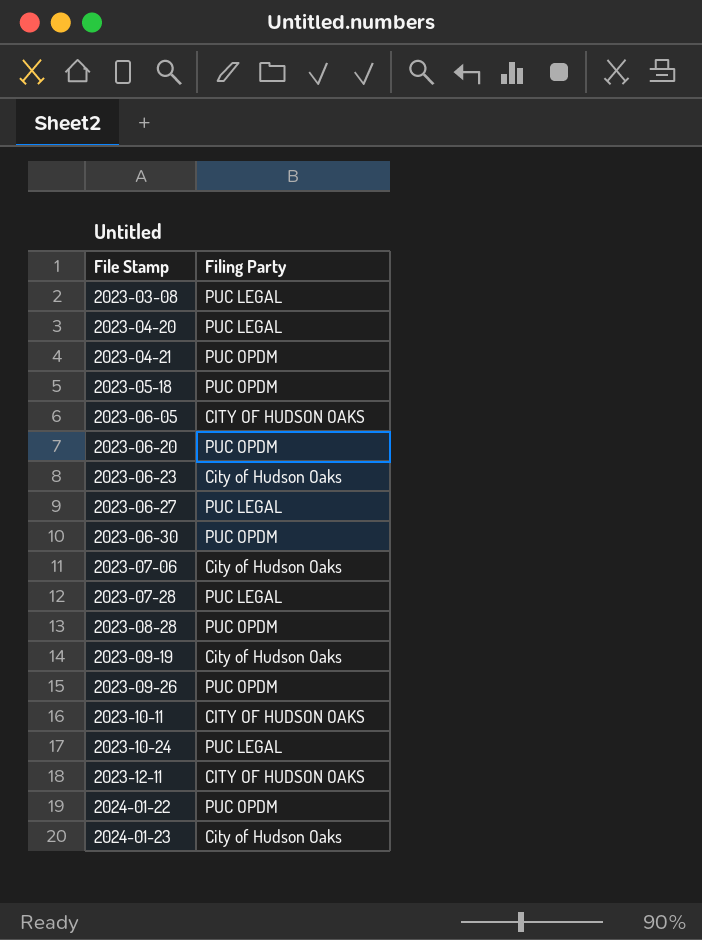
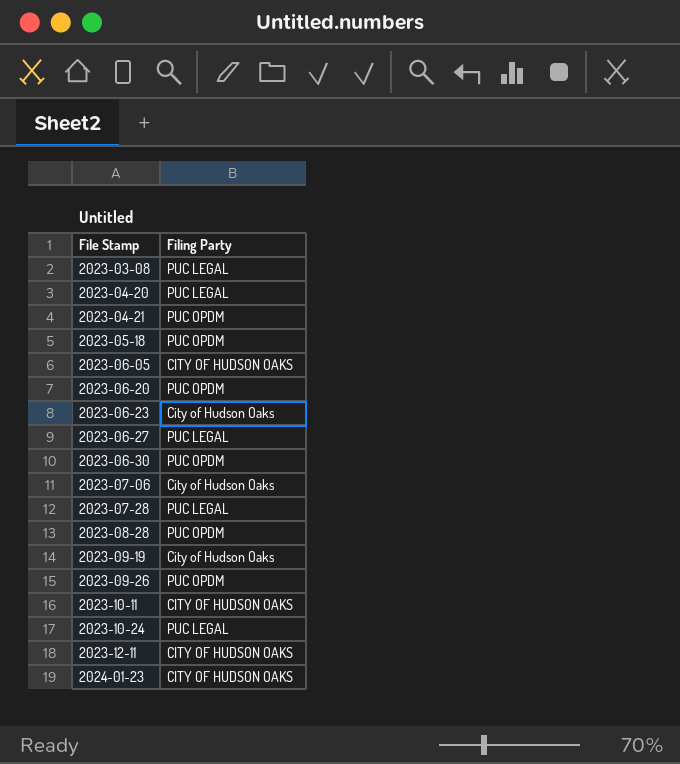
row 2024-01-22: PUC OPDM -> none
2024-01-23 | Filing Party: City of Hudson Oaks -> CITY OF HUDSON OAKS

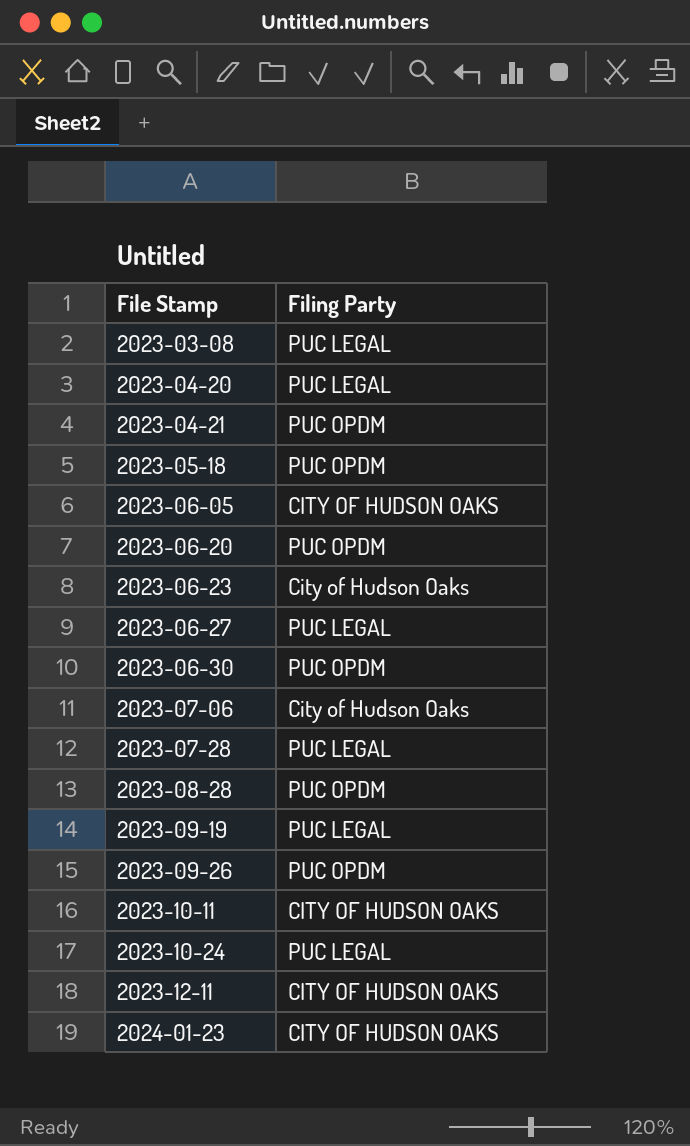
2023-09-19 | Filing Party: City of Hudson Oaks -> PUC LEGAL

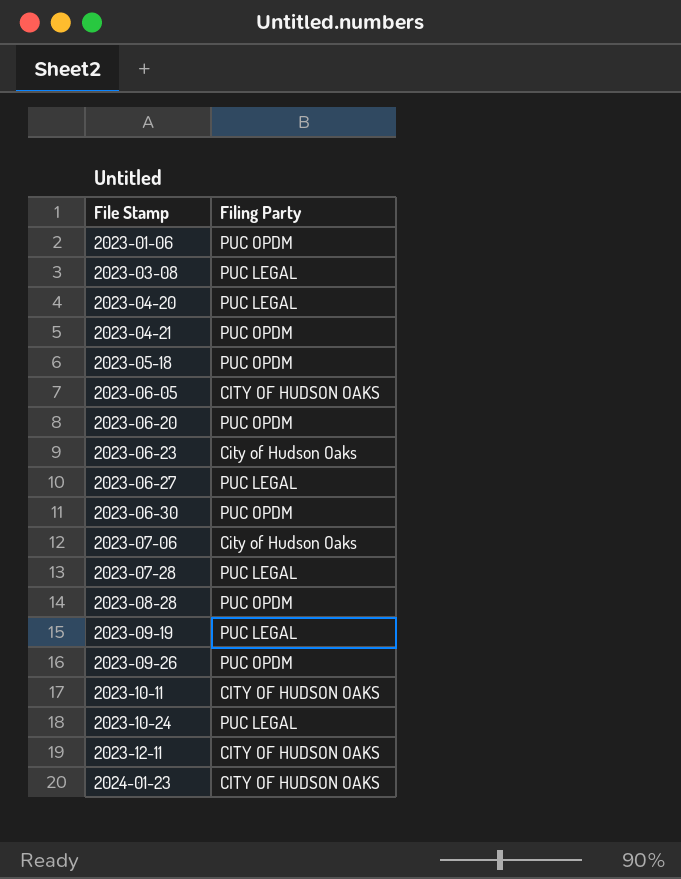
row 2023-01-06: none -> PUC OPDM

